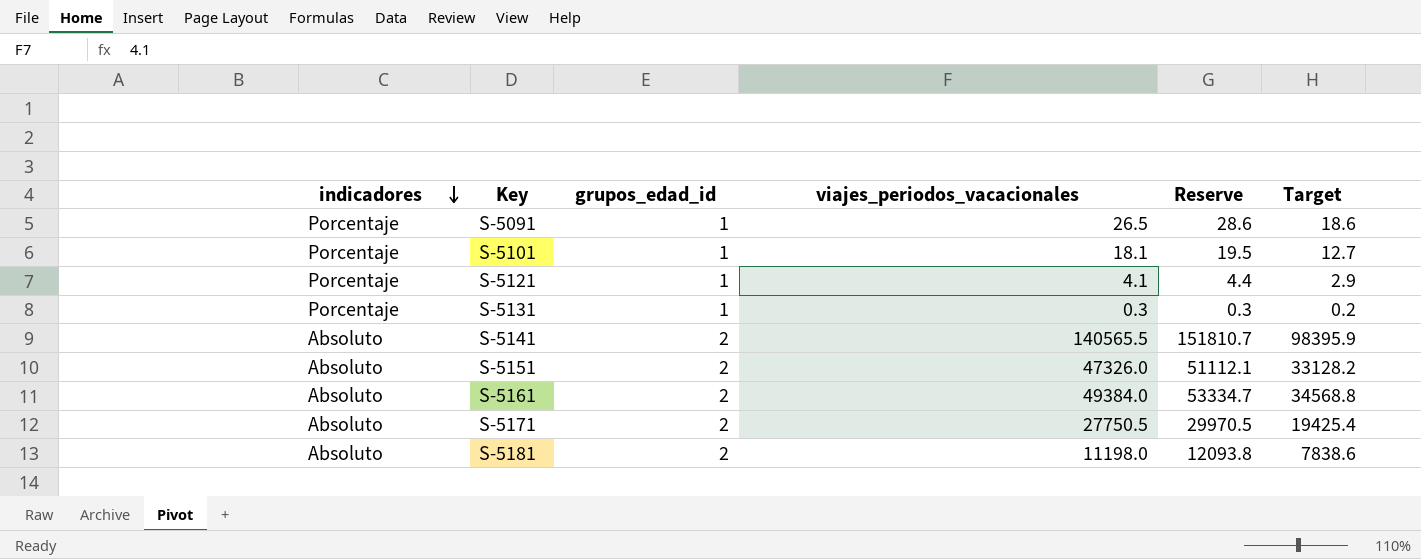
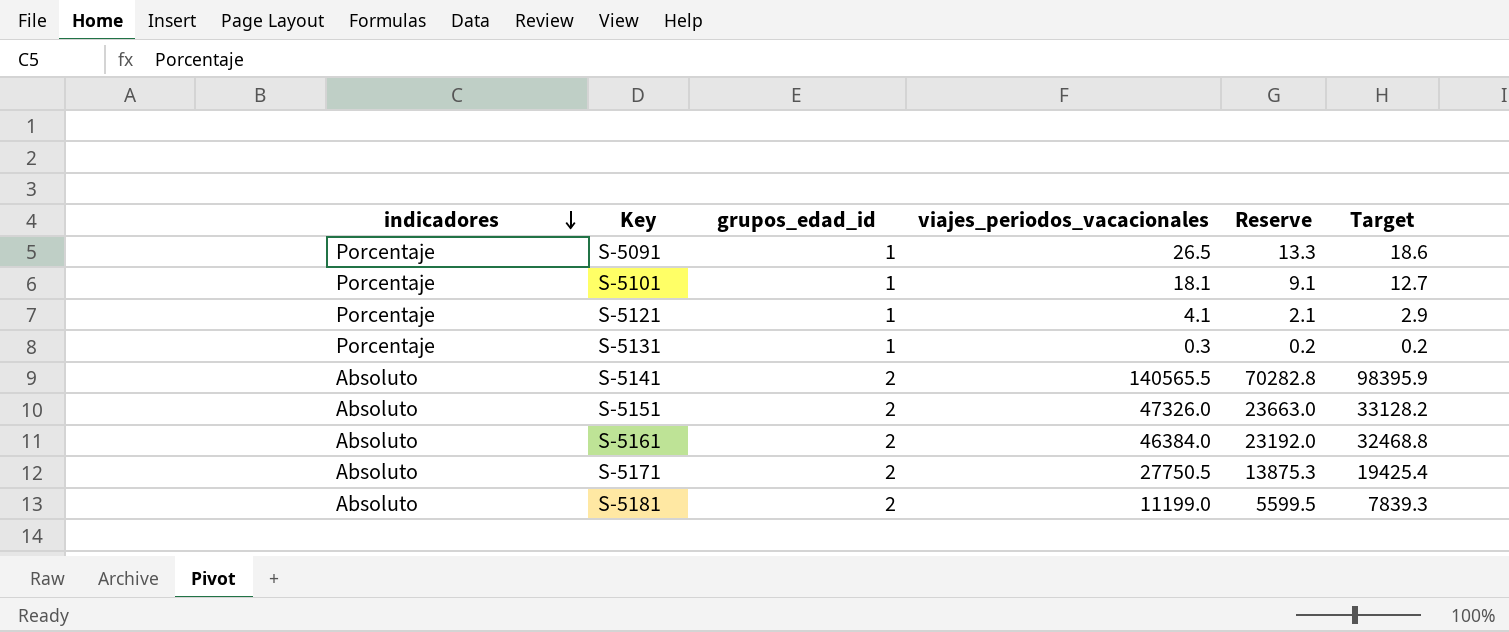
column Reserve | formula: [viajes_periodos_vacacionales] * 1.08 -> [viajes_periodos_vacacionales] * 0.5
S-5161 | viajes_periodos_vacacionales: 49384.0 -> 46384.0
S-5161 | Target: 34568.8 -> 32468.8
S-5181 | viajes_periodos_vacacionales: 11198.0 -> 11199.0
S-5181 | Target: 7838.6 -> 7839.3

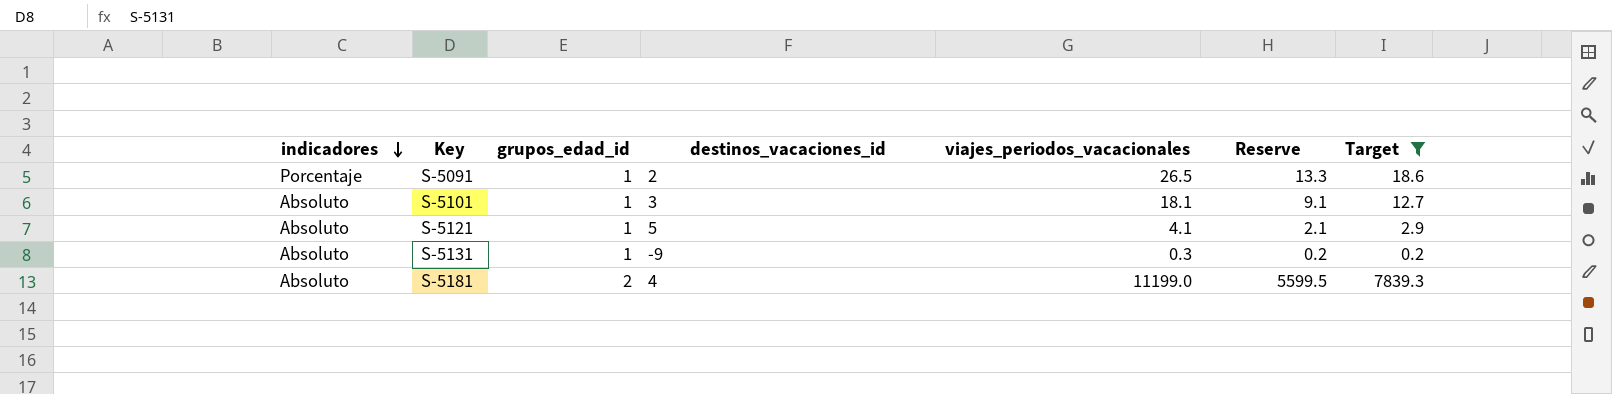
filter: none -> Target <= 7839.3
column destinos_vacaciones_id | position: none -> 4
S-5101 | indicadores: Porcentaje -> Absoluto
S-5121 | indicadores: Porcentaje -> Absoluto
S-5131 | indicadores: Porcentaje -> Absoluto

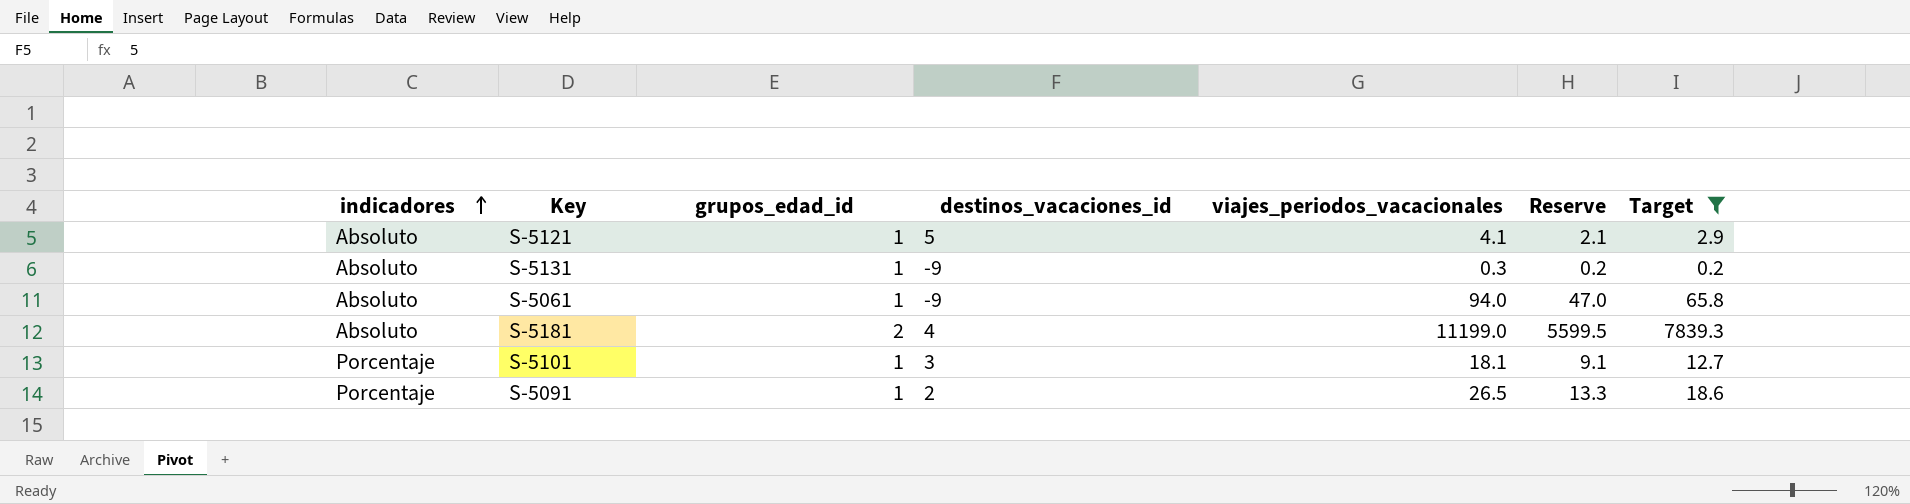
row order: indicadores descending -> indicadores ascending
row S-5061: none -> Absoluto | 1 | -9 | 94.0 | 47.0 | 65.8
S-5101 | indicadores: Absoluto -> Porcentaje

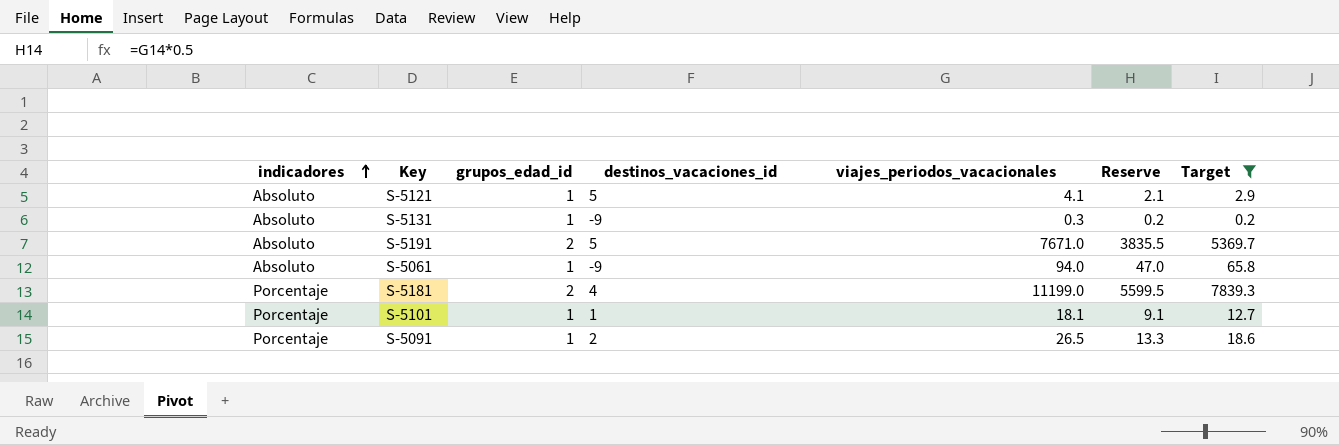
row S-5191: none -> Absoluto | 2 | 5 | 7671.0 | 3835.5 | 5369.7
S-5181 | indicadores: Absoluto -> Porcentaje
S-5101 | destinos_vacaciones_id: 3 -> 1

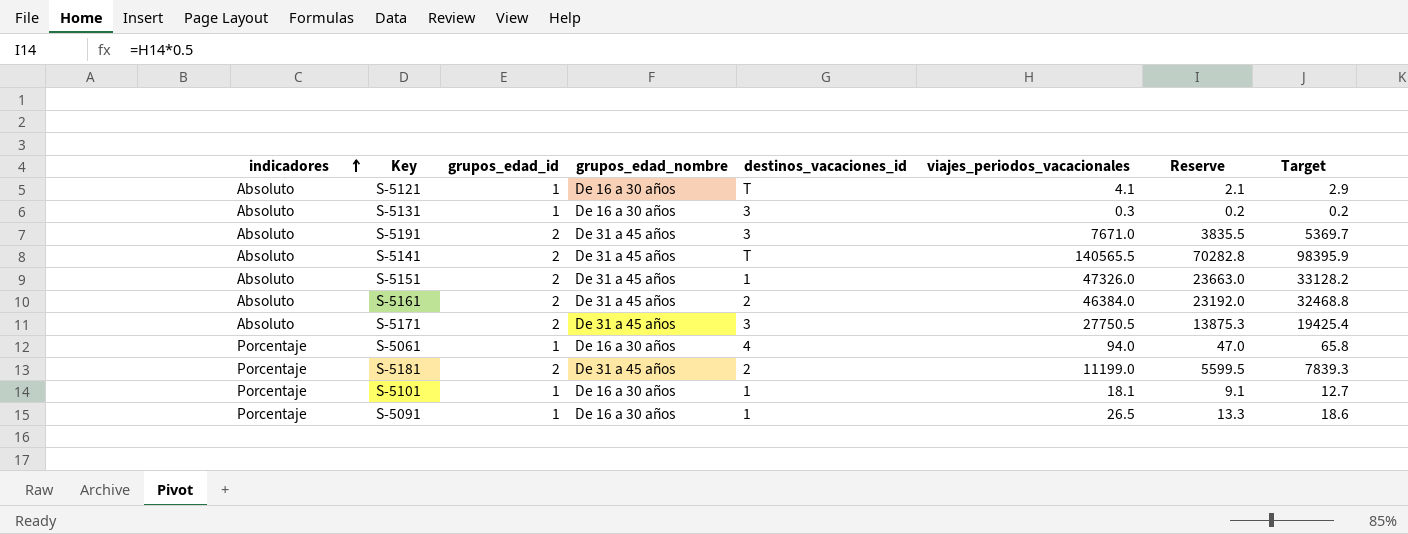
filter: Target <= 7839.3 -> none
column grupos_edad_nombre | position: none -> 4
S-5121 | destinos_vacaciones_id: 5 -> T
S-5131 | destinos_vacaciones_id: -9 -> 3
S-5191 | destinos_vacaciones_id: 5 -> 3
S-5061 | indicadores: Absoluto -> Porcentaje
S-5061 | destinos_vacaciones_id: -9 -> 4
S-5181 | destinos_vacaciones_id: 4 -> 2
S-5091 | destinos_vacaciones_id: 2 -> 1

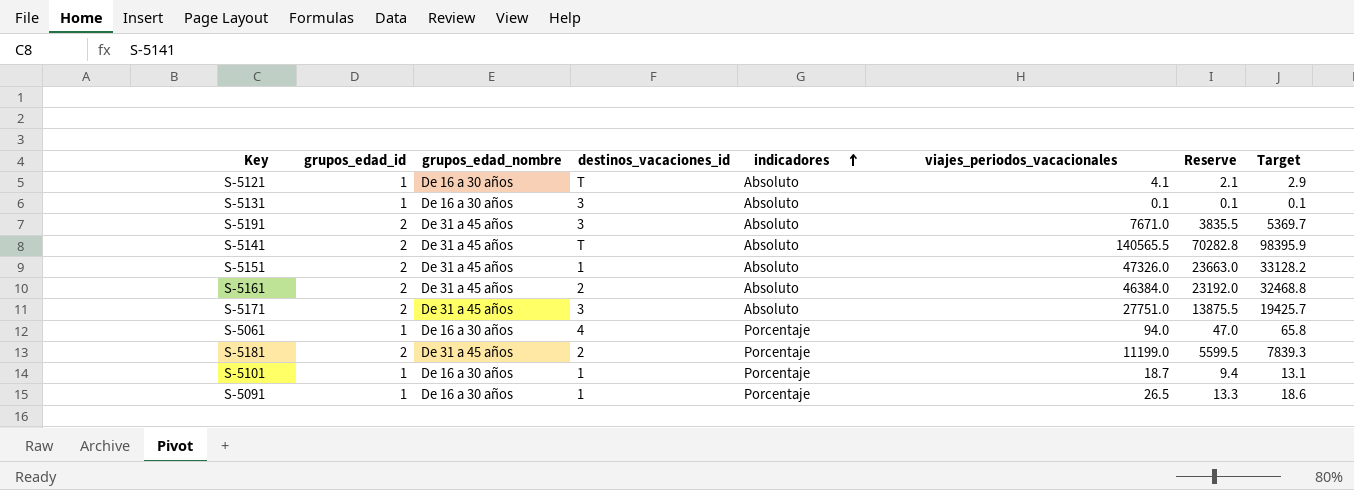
column indicadores | position: 1 -> 5
S-5131 | viajes_periodos_vacacionales: 0.3 -> 0.1
S-5131 | Reserve: 0.2 -> 0.1
S-5131 | Target: 0.2 -> 0.1
S-5171 | viajes_periodos_vacacionales: 27750.5 -> 27751.0
S-5171 | Reserve: 13875.3 -> 13875.5
S-5171 | Target: 19425.4 -> 19425.7
S-5101 | viajes_periodos_vacacionales: 18.1 -> 18.7
S-5101 | Reserve: 9.1 -> 9.4
S-5101 | Target: 12.7 -> 13.1

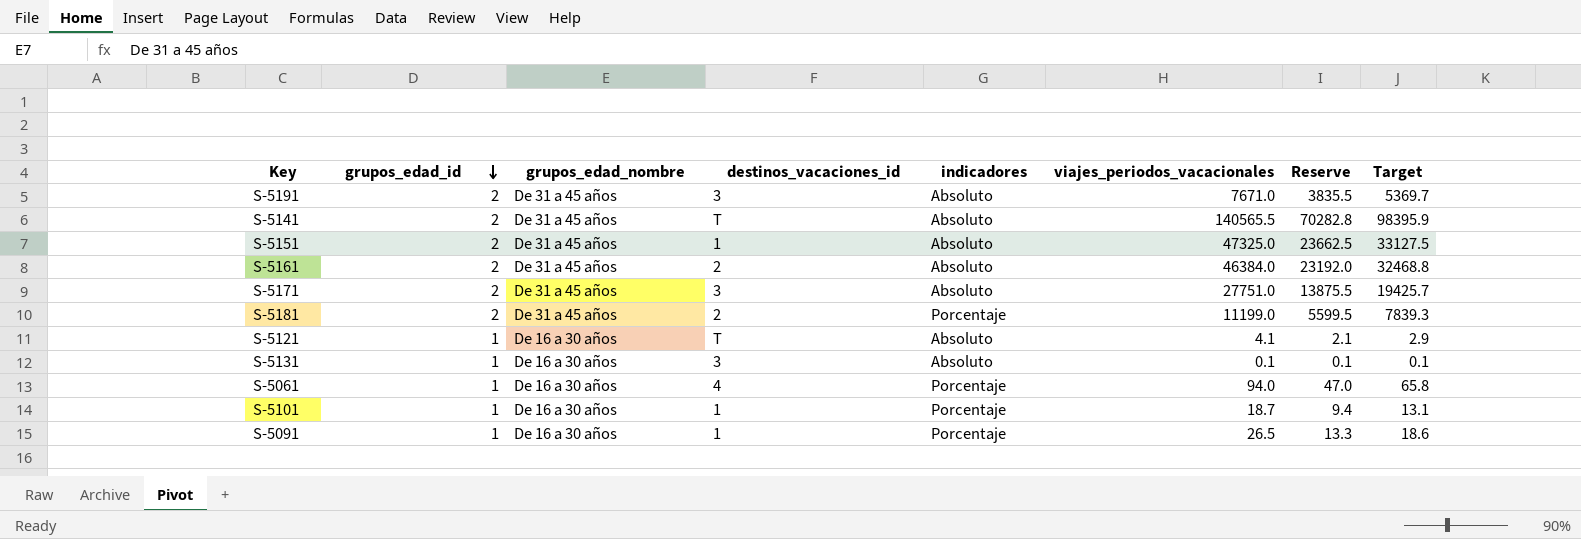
row order: indicadores ascending -> grupos_edad_id descending
S-5151 | viajes_periodos_vacacionales: 47326.0 -> 47325.0
S-5151 | Reserve: 23663.0 -> 23662.5
S-5151 | Target: 33128.2 -> 33127.5

